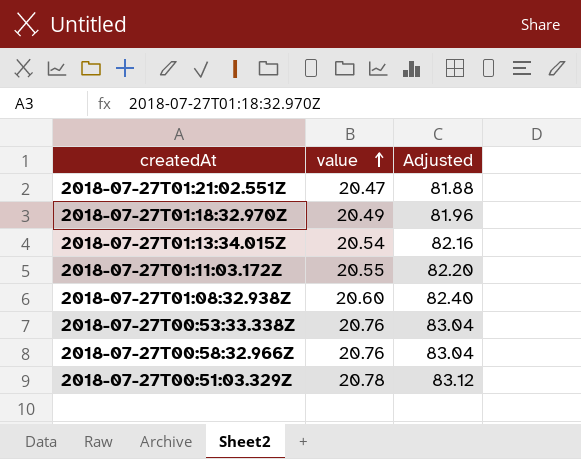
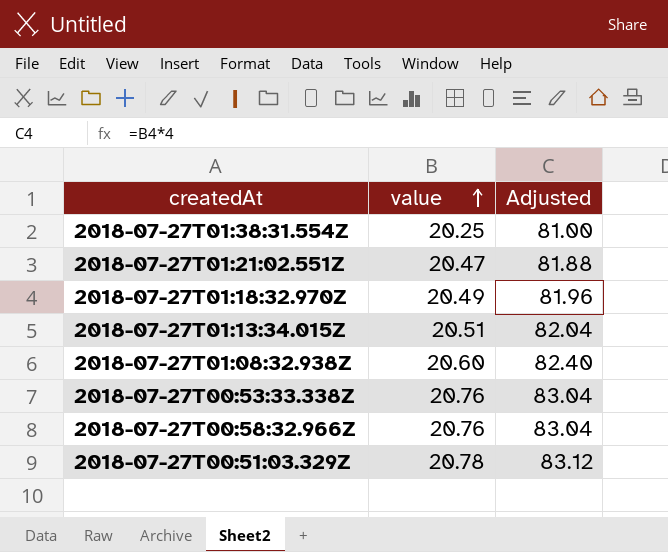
row 2018-07-27T01:11:03.172Z: 20.55 | 82.20 -> none
row 2018-07-27T01:38:31.554Z: none -> 20.25 | 81.00
2018-07-27T01:13:34.015Z | value: 20.54 -> 20.51
2018-07-27T01:13:34.015Z | Adjusted: 82.16 -> 82.04

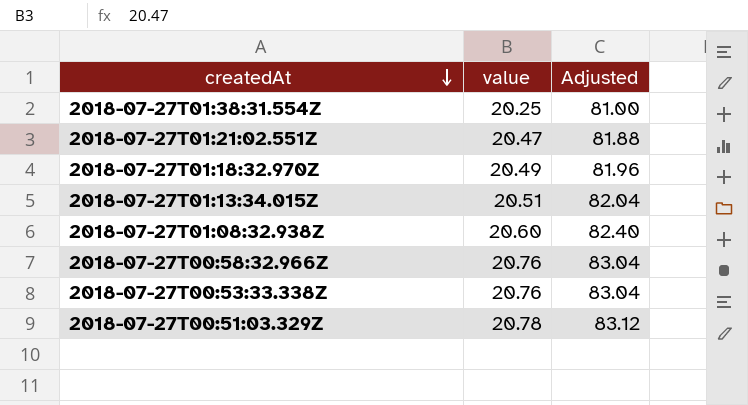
row order: value ascending -> createdAt descending

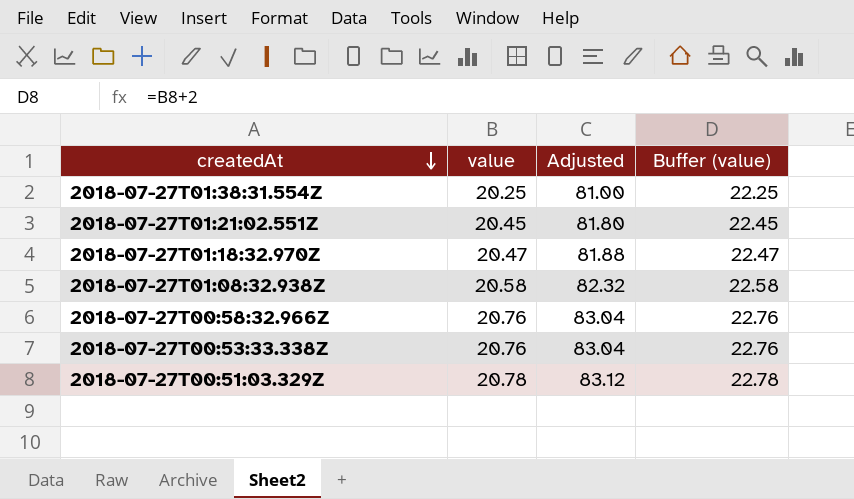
column Buffer (value) | formula: none -> [value] + 2
row 2018-07-27T01:13:34.015Z: 20.51 | 82.04 -> none
2018-07-27T01:21:02.551Z | value: 20.47 -> 20.45
2018-07-27T01:21:02.551Z | Adjusted: 81.88 -> 81.80
2018-07-27T01:18:32.970Z | value: 20.49 -> 20.47
2018-07-27T01:18:32.970Z | Adjusted: 81.96 -> 81.88
2018-07-27T01:08:32.938Z | value: 20.60 -> 20.58
2018-07-27T01:08:32.938Z | Adjusted: 82.40 -> 82.32

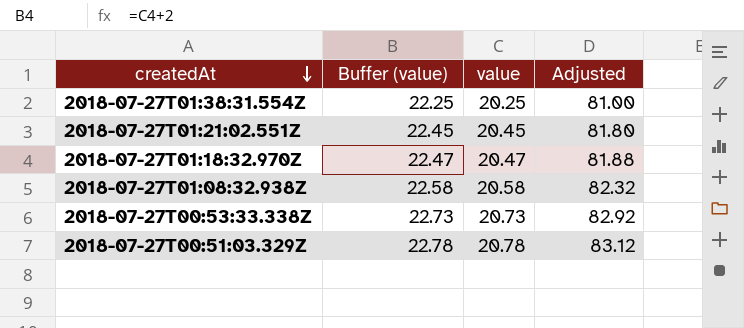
column Buffer (value) | position: 4 -> 2
row 2018-07-27T00:58:32.966Z: 20.76 | 83.04 | 22.76 -> none
2018-07-27T00:53:33.338Z | Buffer (value): 22.76 -> 22.73
2018-07-27T00:53:33.338Z | value: 20.76 -> 20.73
2018-07-27T00:53:33.338Z | Adjusted: 83.04 -> 82.92

